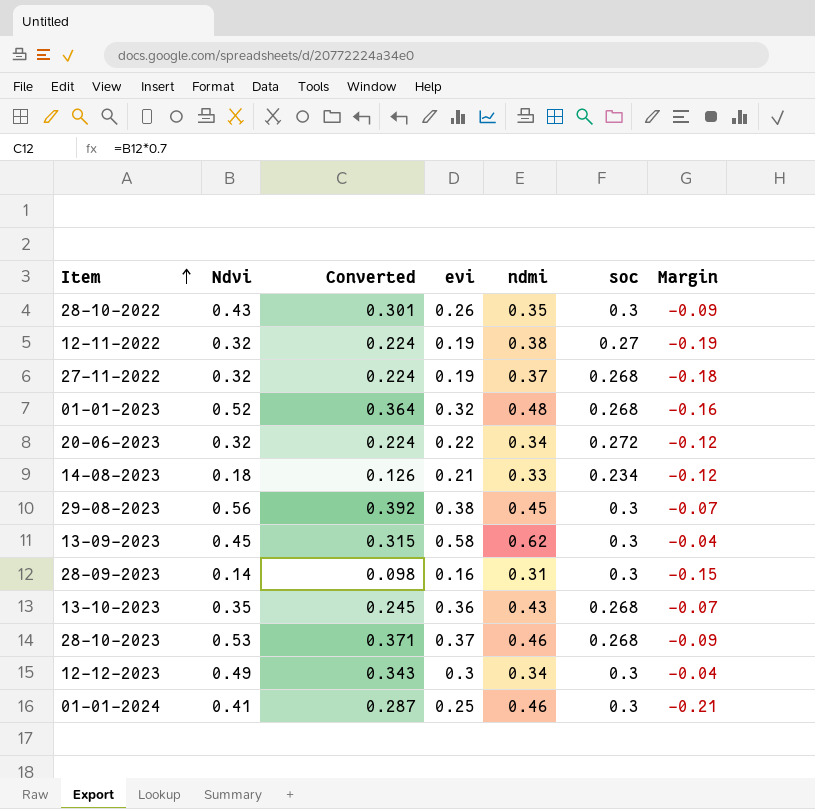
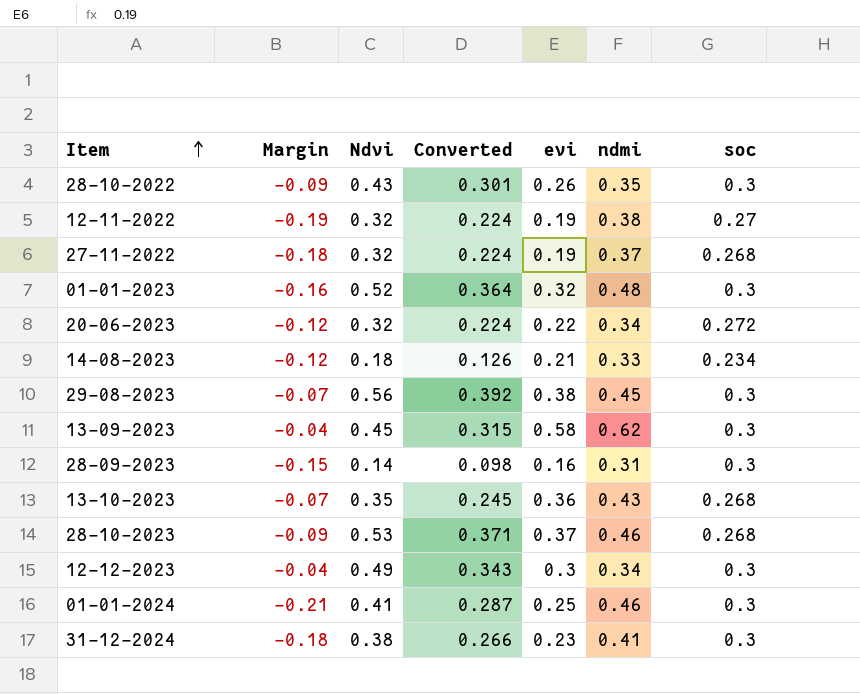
column Margin | position: 7 -> 2
01-01-2023 | soc: 0.268 -> 0.3
row 31-12-2024: none -> -0.18 | 0.38 | 0.266 | 0.23 | 0.41 | 0.3

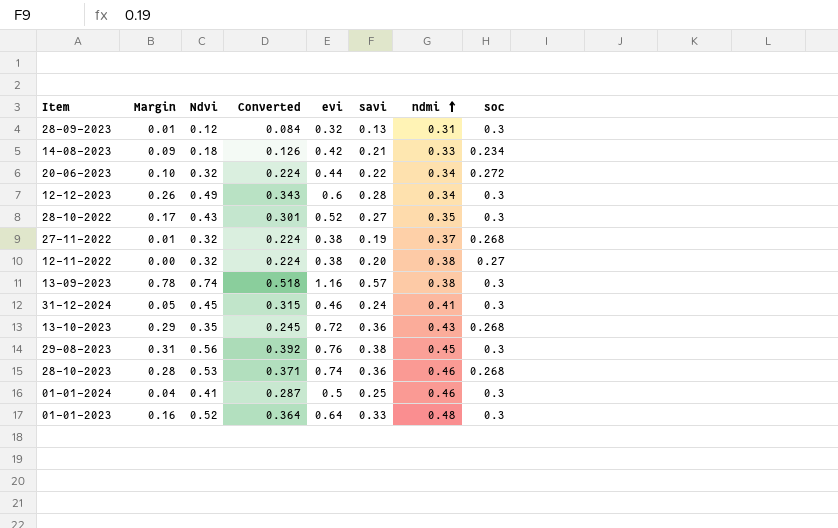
row order: Item ascending -> ndmi ascending
column savi | position: none -> 6
28-09-2023 | Margin: -0.15 -> 0.01
28-09-2023 | Ndvi: 0.14 -> 0.12
28-09-2023 | Converted: 0.098 -> 0.084
28-09-2023 | evi: 0.16 -> 0.32
14-08-2023 | Margin: -0.12 -> 0.09
14-08-2023 | evi: 0.21 -> 0.42
20-06-2023 | Margin: -0.12 -> 0.10
20-06-2023 | evi: 0.22 -> 0.44
12-12-2023 | Margin: -0.04 -> 0.26
12-12-2023 | evi: 0.3 -> 0.6
28-10-2022 | Margin: -0.09 -> 0.17
28-10-2022 | evi: 0.26 -> 0.52
27-11-2022 | Margin: -0.18 -> 0.01
27-11-2022 | evi: 0.19 -> 0.38
12-11-2022 | Margin: -0.19 -> 0.00
12-11-2022 | evi: 0.19 -> 0.38
13-09-2023 | Margin: -0.04 -> 0.78
13-09-2023 | Ndvi: 0.45 -> 0.74
13-09-2023 | Converted: 0.315 -> 0.518
13-09-2023 | evi: 0.58 -> 1.16
13-09-2023 | ndmi: 0.62 -> 0.38
31-12-2024 | Margin: -0.18 -> 0.05
31-12-2024 | Ndvi: 0.38 -> 0.45
31-12-2024 | Converted: 0.266 -> 0.315
31-12-2024 | evi: 0.23 -> 0.46
13-10-2023 | Margin: -0.07 -> 0.29
13-10-2023 | evi: 0.36 -> 0.72
29-08-2023 | Margin: -0.07 -> 0.31
29-08-2023 | evi: 0.38 -> 0.76
28-10-2023 | Margin: -0.09 -> 0.28
28-10-2023 | evi: 0.37 -> 0.74
01-01-2024 | Margin: -0.21 -> 0.04
01-01-2024 | evi: 0.25 -> 0.5
01-01-2023 | Margin: -0.16 -> 0.16
01-01-2023 | evi: 0.32 -> 0.64

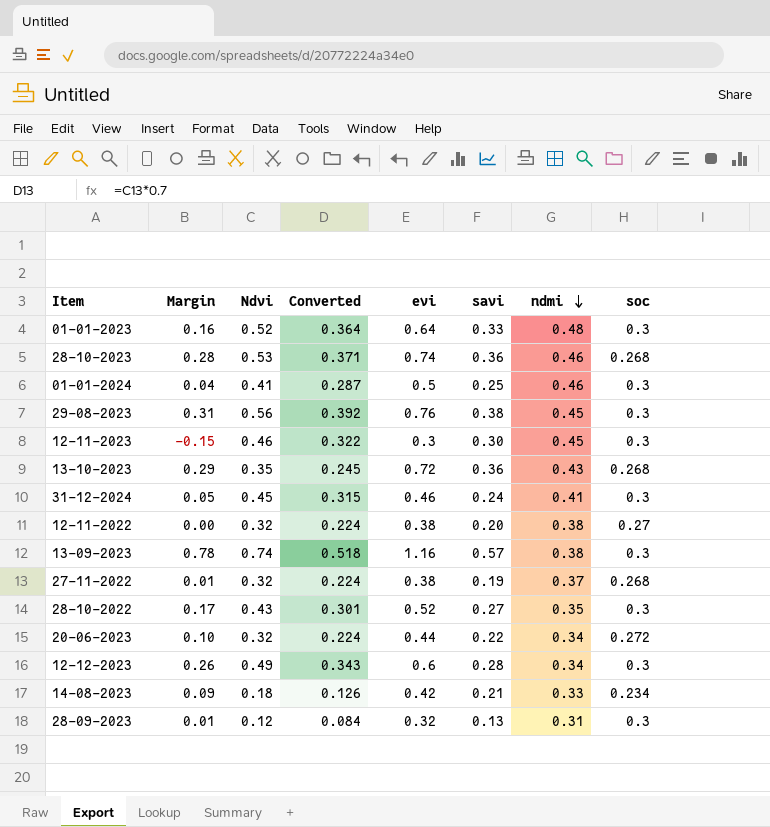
row order: ndmi ascending -> ndmi descending
row 12-11-2023: none -> -0.15 | 0.46 | 0.322 | 0.3 | 0.30 | 0.45 | 0.3

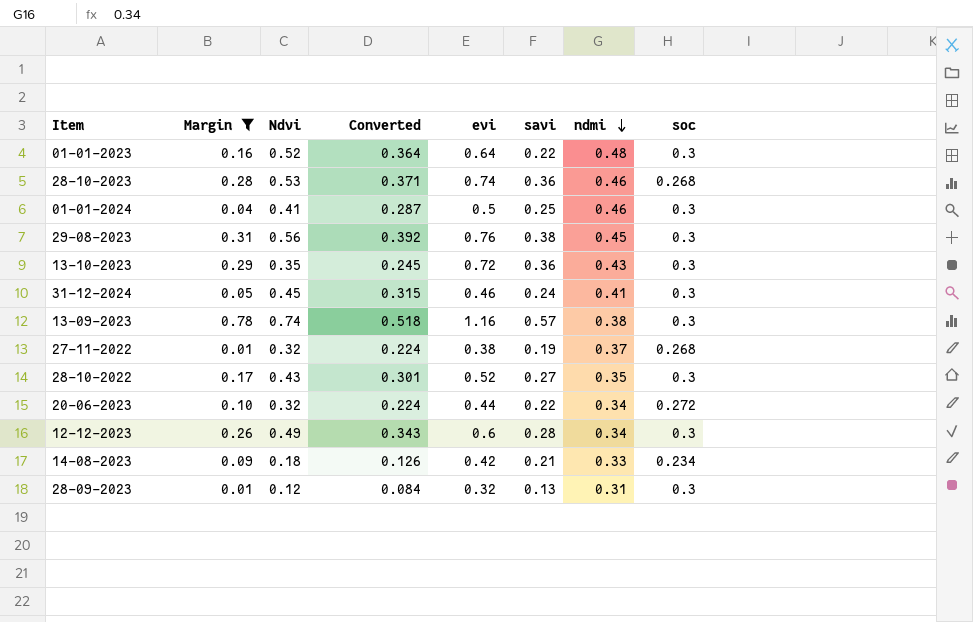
filter: none -> Margin >= 0.01
01-01-2023 | savi: 0.33 -> 0.22
13-10-2023 | soc: 0.268 -> 0.3

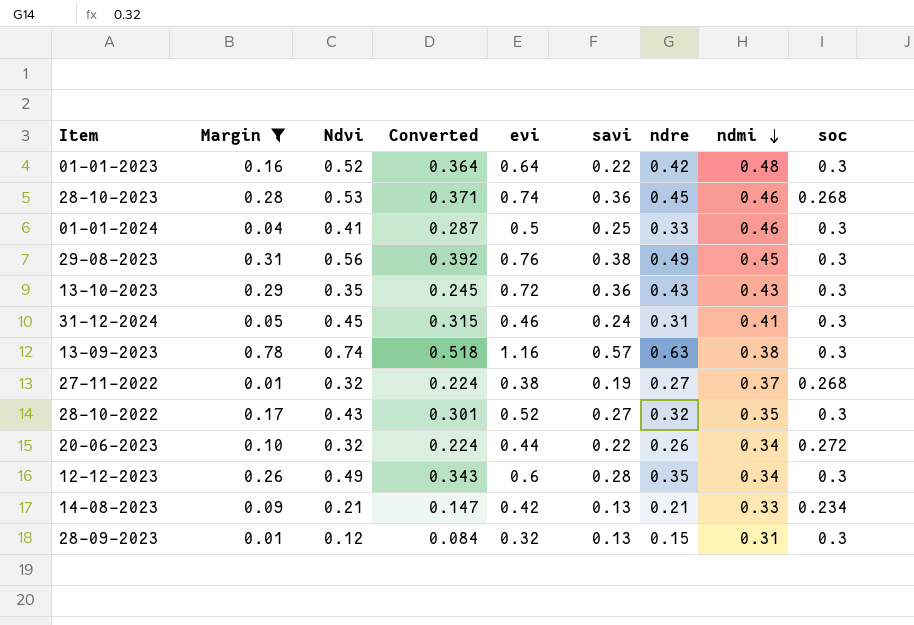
column ndre | position: none -> 7
14-08-2023 | Ndvi: 0.18 -> 0.21
14-08-2023 | Converted: 0.126 -> 0.147
14-08-2023 | savi: 0.21 -> 0.13

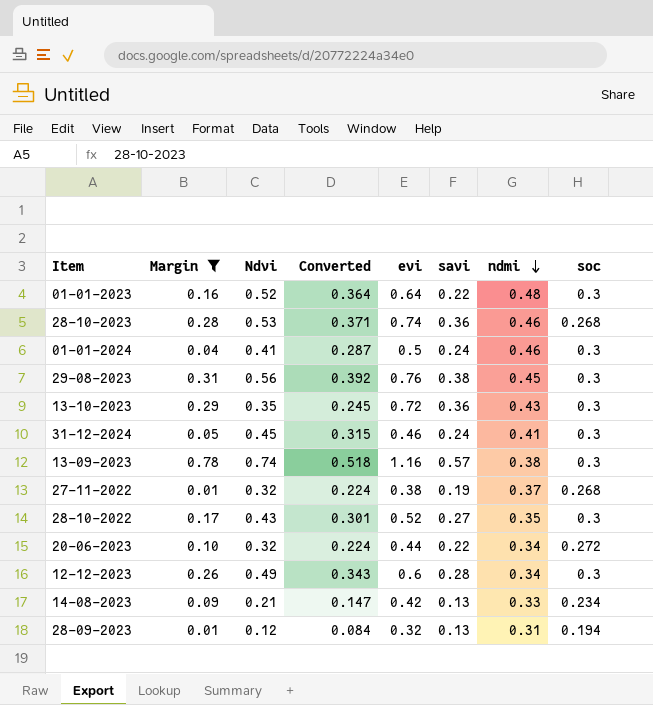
column ndre | position: 7 -> none
01-01-2024 | savi: 0.25 -> 0.24
28-09-2023 | soc: 0.3 -> 0.194

